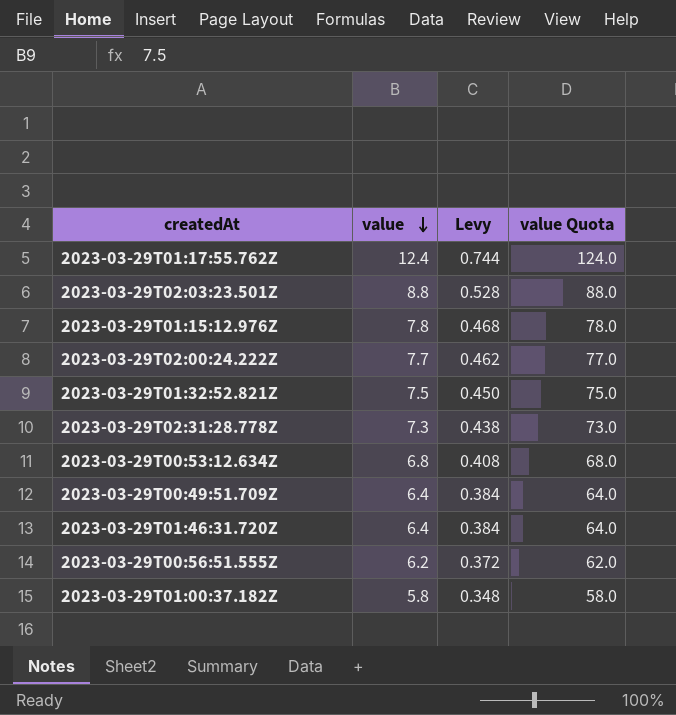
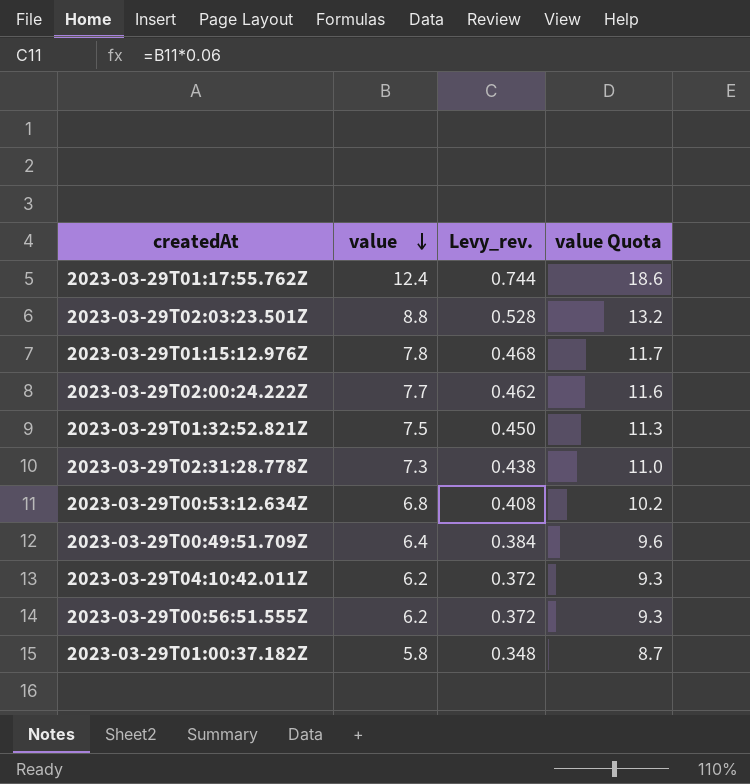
column name: Levy -> Levy_rev.
column value Quota | formula: [value] * 10 -> [value] * 1.5
row 2023-03-29T01:46:31.720Z: 6.4 | 0.384 | 64.0 -> none
row 2023-03-29T04:10:42.011Z: none -> 6.2 | 0.372 | 9.3

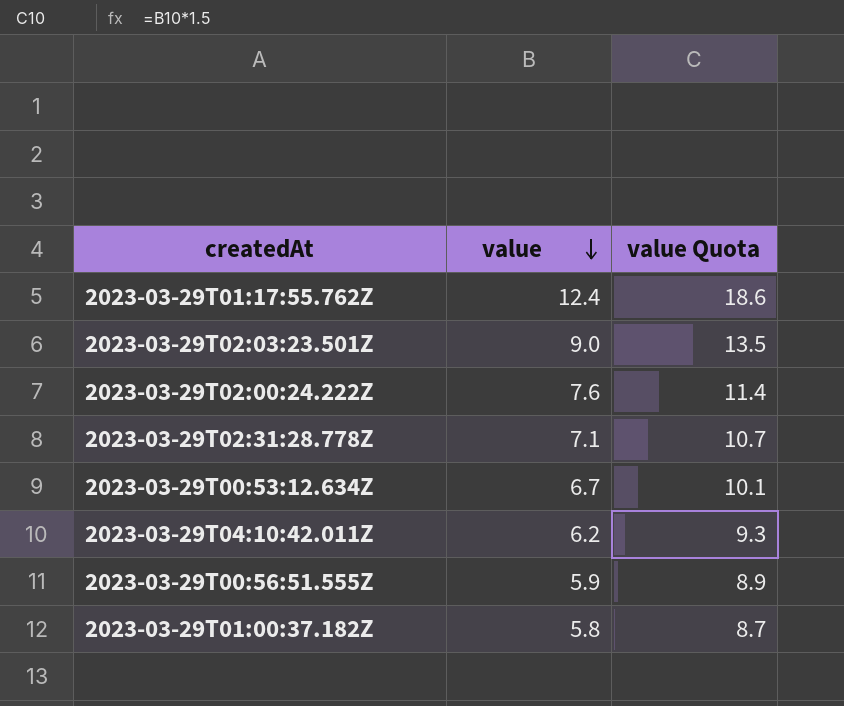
column Levy_rev. | formula: [value] * 0.06 -> none
row 2023-03-29T01:15:12.976Z: 7.8 | 0.468 | 11.7 -> none
row 2023-03-29T01:32:52.821Z: 7.5 | 0.450 | 11.3 -> none
row 2023-03-29T00:49:51.709Z: 6.4 | 0.384 | 9.6 -> none
2023-03-29T02:03:23.501Z | value: 8.8 -> 9.0
2023-03-29T02:03:23.501Z | value Quota: 13.2 -> 13.5
2023-03-29T02:00:24.222Z | value: 7.7 -> 7.6
2023-03-29T02:00:24.222Z | value Quota: 11.6 -> 11.4
2023-03-29T02:31:28.778Z | value: 7.3 -> 7.1
2023-03-29T02:31:28.778Z | value Quota: 11.0 -> 10.7
2023-03-29T00:53:12.634Z | value: 6.8 -> 6.7
2023-03-29T00:53:12.634Z | value Quota: 10.2 -> 10.1
2023-03-29T00:56:51.555Z | value: 6.2 -> 5.9
2023-03-29T00:56:51.555Z | value Quota: 9.3 -> 8.9

